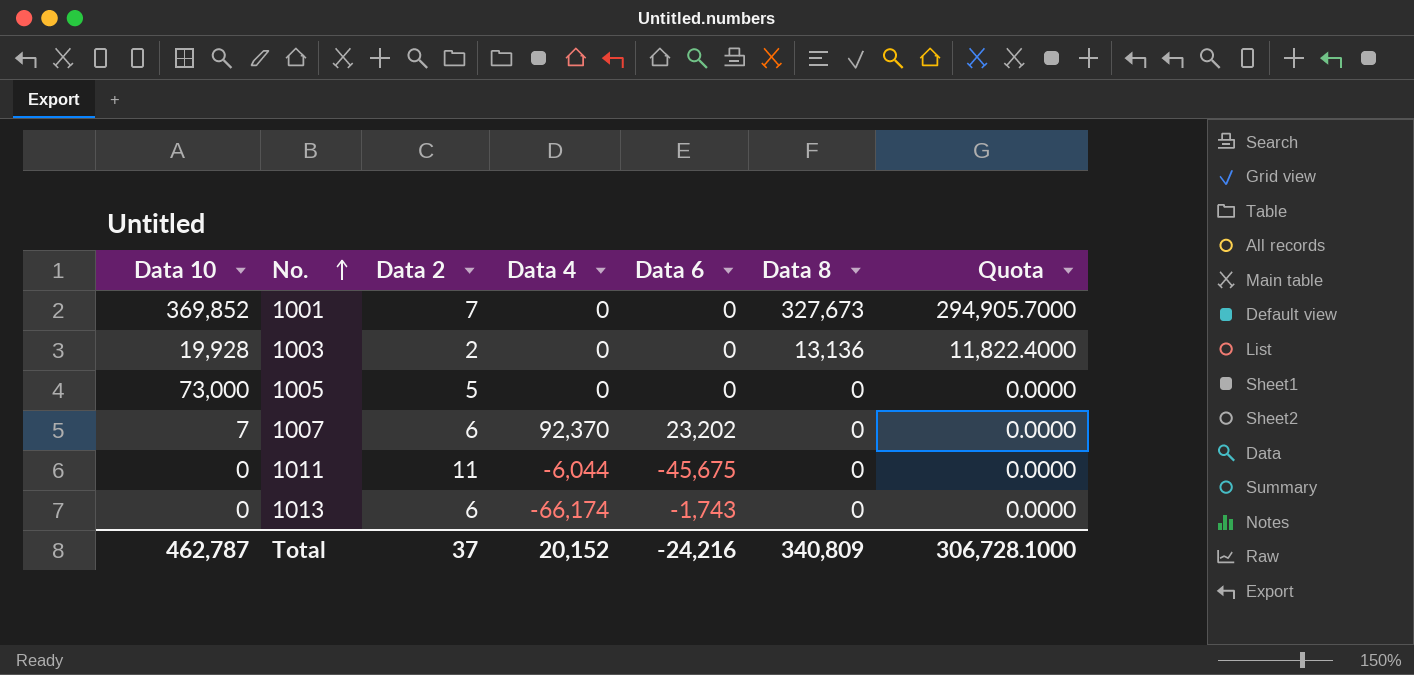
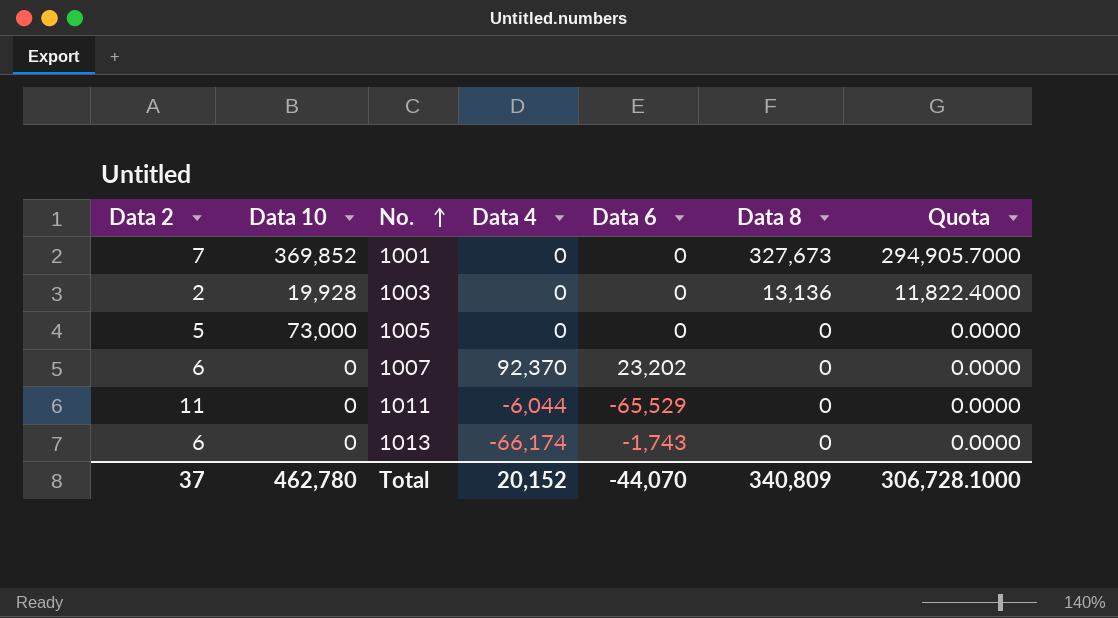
column Data 2 | position: 3 -> 1
1007 | Data 10: 7 -> 0
1011 | Data 6: -45,675 -> -65,529
Total | Data 10: 462,787 -> 462,780
Total | Data 6: -24,216 -> -44,070

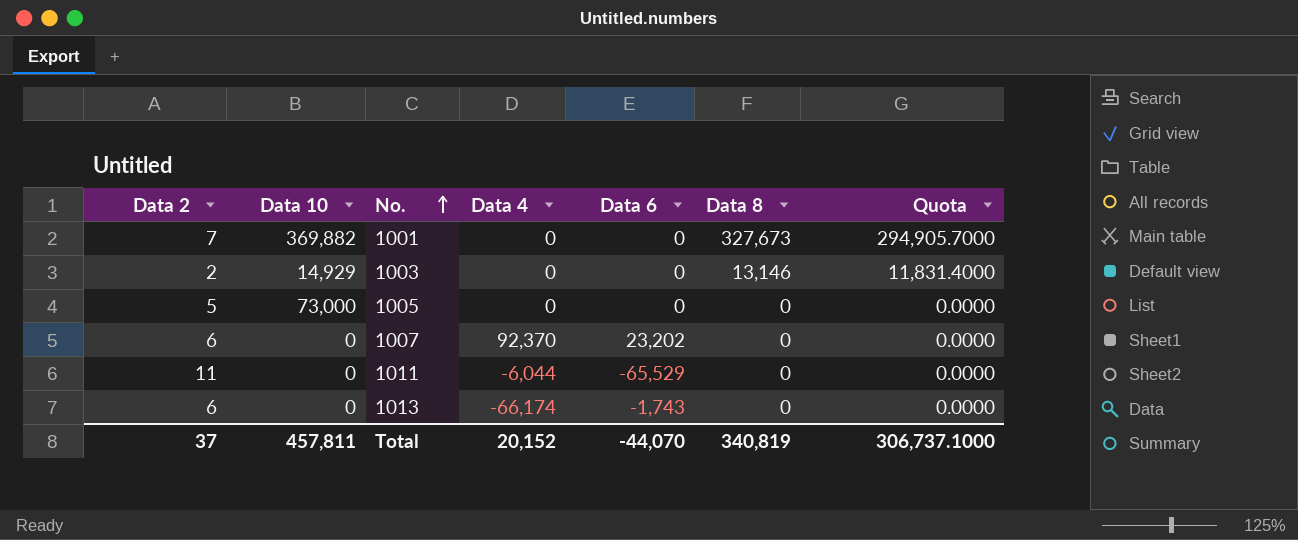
1001 | Data 10: 369,852 -> 369,882
1003 | Data 10: 19,928 -> 14,929
1003 | Data 8: 13,136 -> 13,146
1003 | Quota: 11,822.4000 -> 11,831.4000
Total | Data 10: 462,780 -> 457,811
Total | Data 8: 340,809 -> 340,819
Total | Quota: 306,728.1000 -> 306,737.1000

